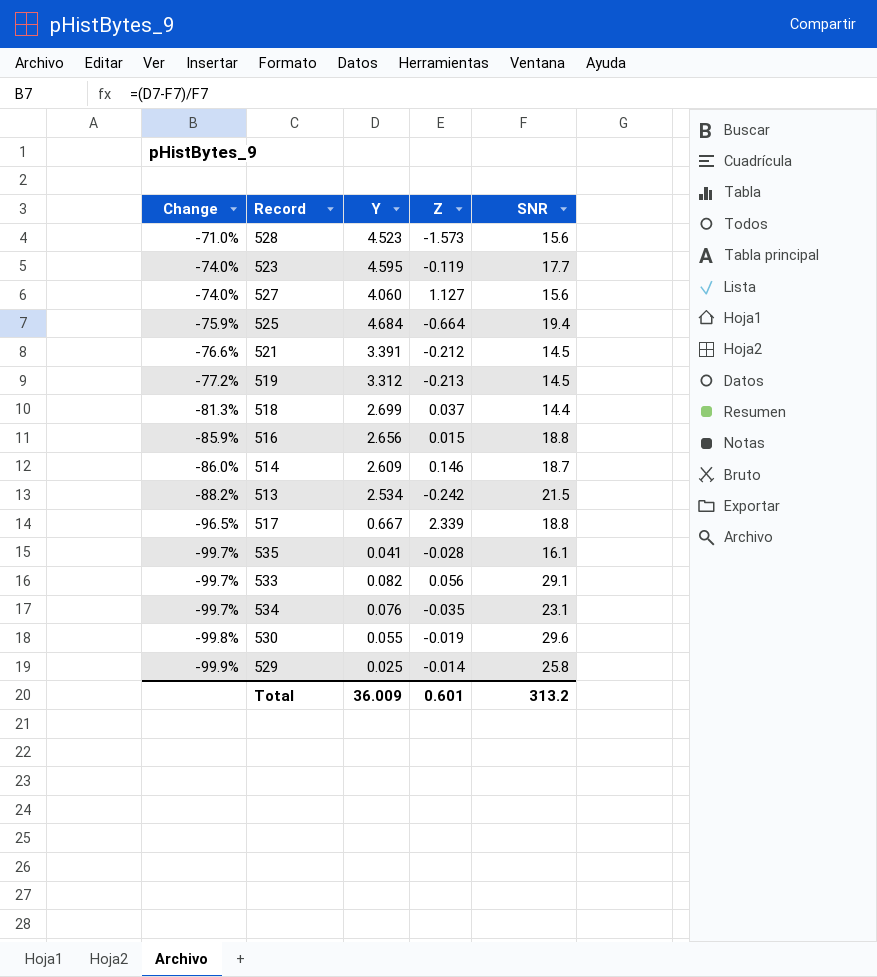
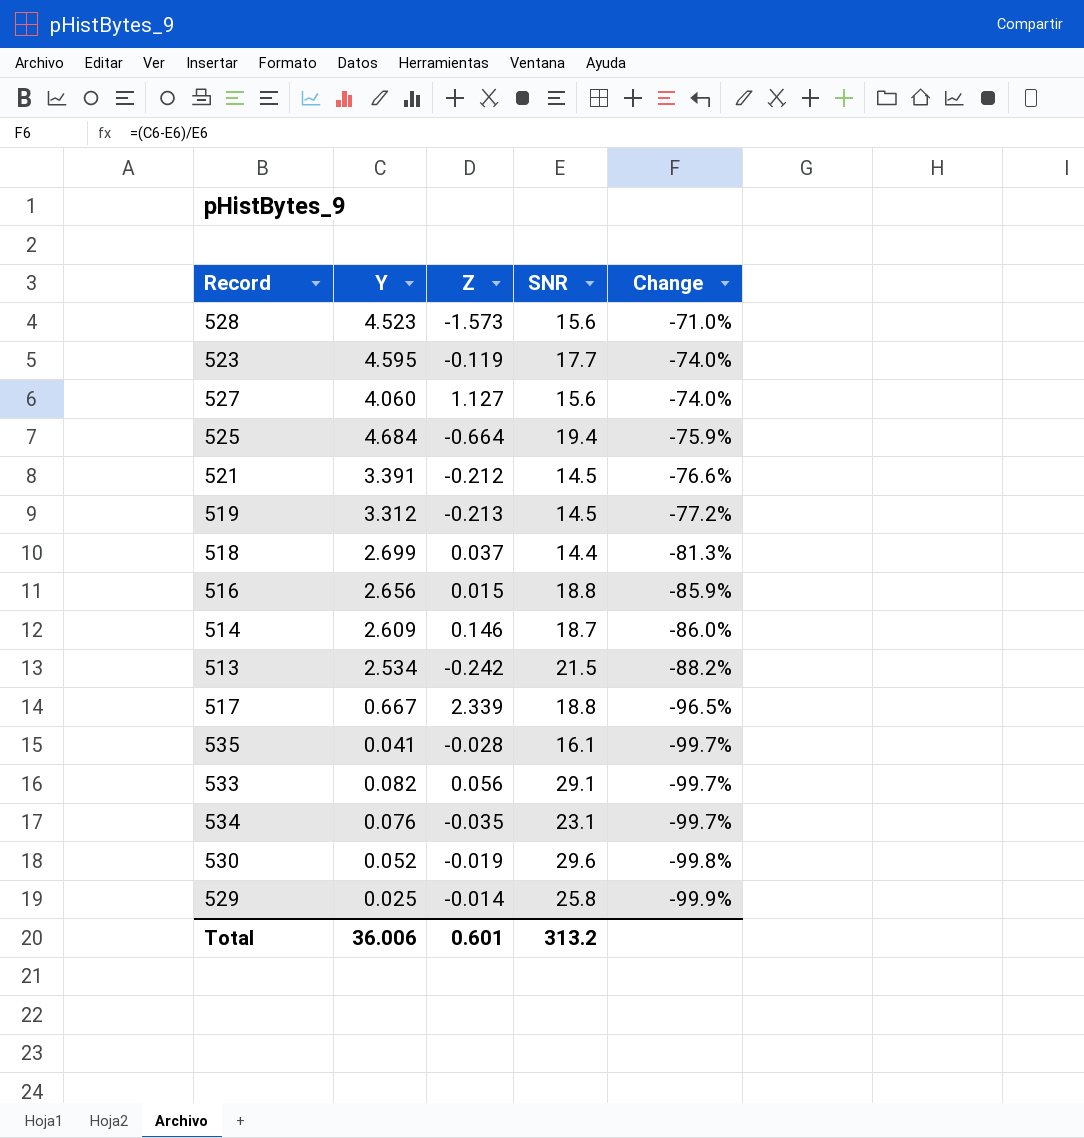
column Change | position: 1 -> 5
530 | Y: 0.055 -> 0.052
Total | Y: 36.009 -> 36.006

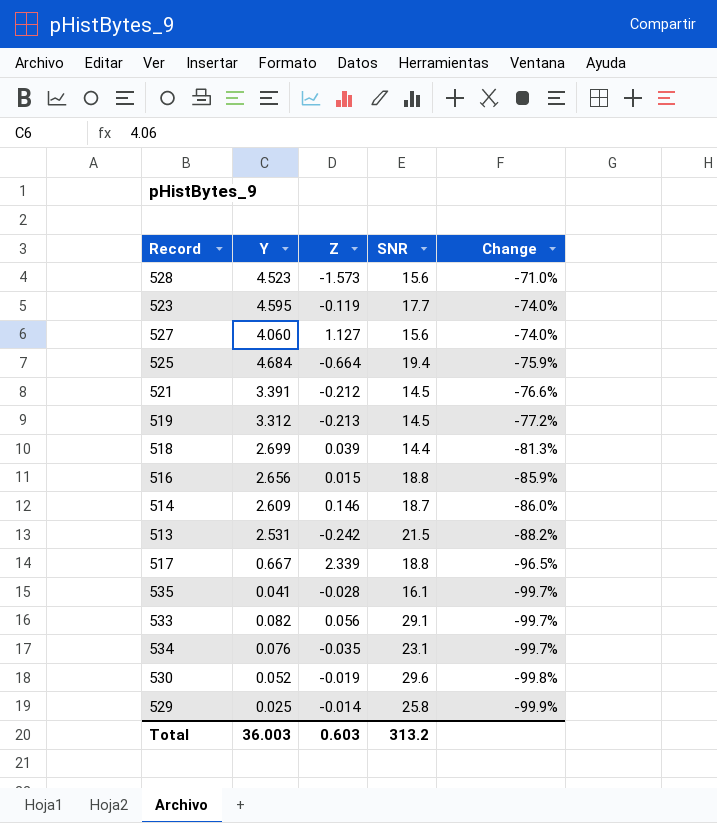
518 | Z: 0.037 -> 0.039
513 | Y: 2.534 -> 2.531
Total | Y: 36.006 -> 36.003
Total | Z: 0.601 -> 0.603

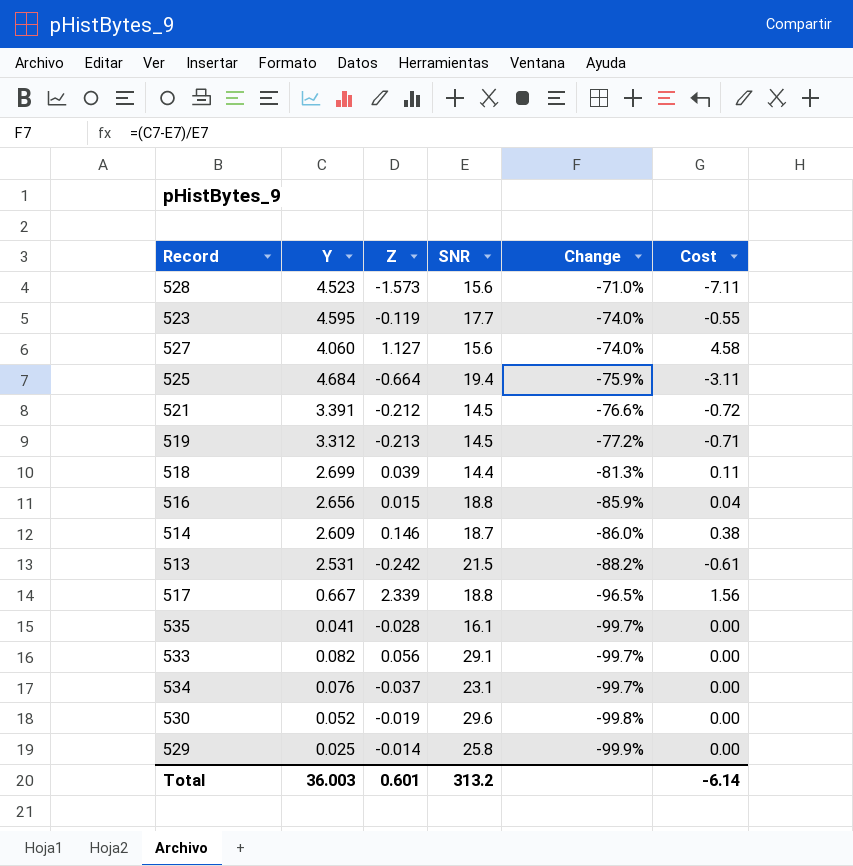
column Cost | formula: none -> [Y] * [Z]
534 | Z: -0.035 -> -0.037
Total | Z: 0.603 -> 0.601

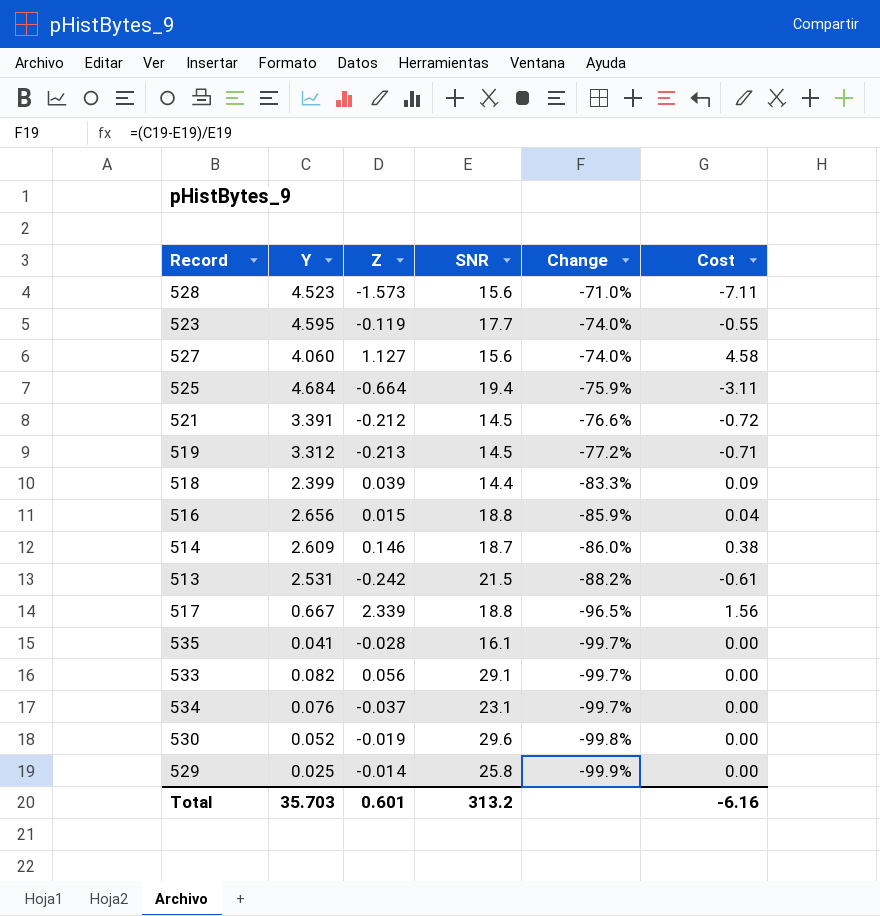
518 | Y: 2.699 -> 2.399
518 | Change: -81.3% -> -83.3%
518 | Cost: 0.11 -> 0.09
Total | Y: 36.003 -> 35.703
Total | Cost: -6.14 -> -6.16

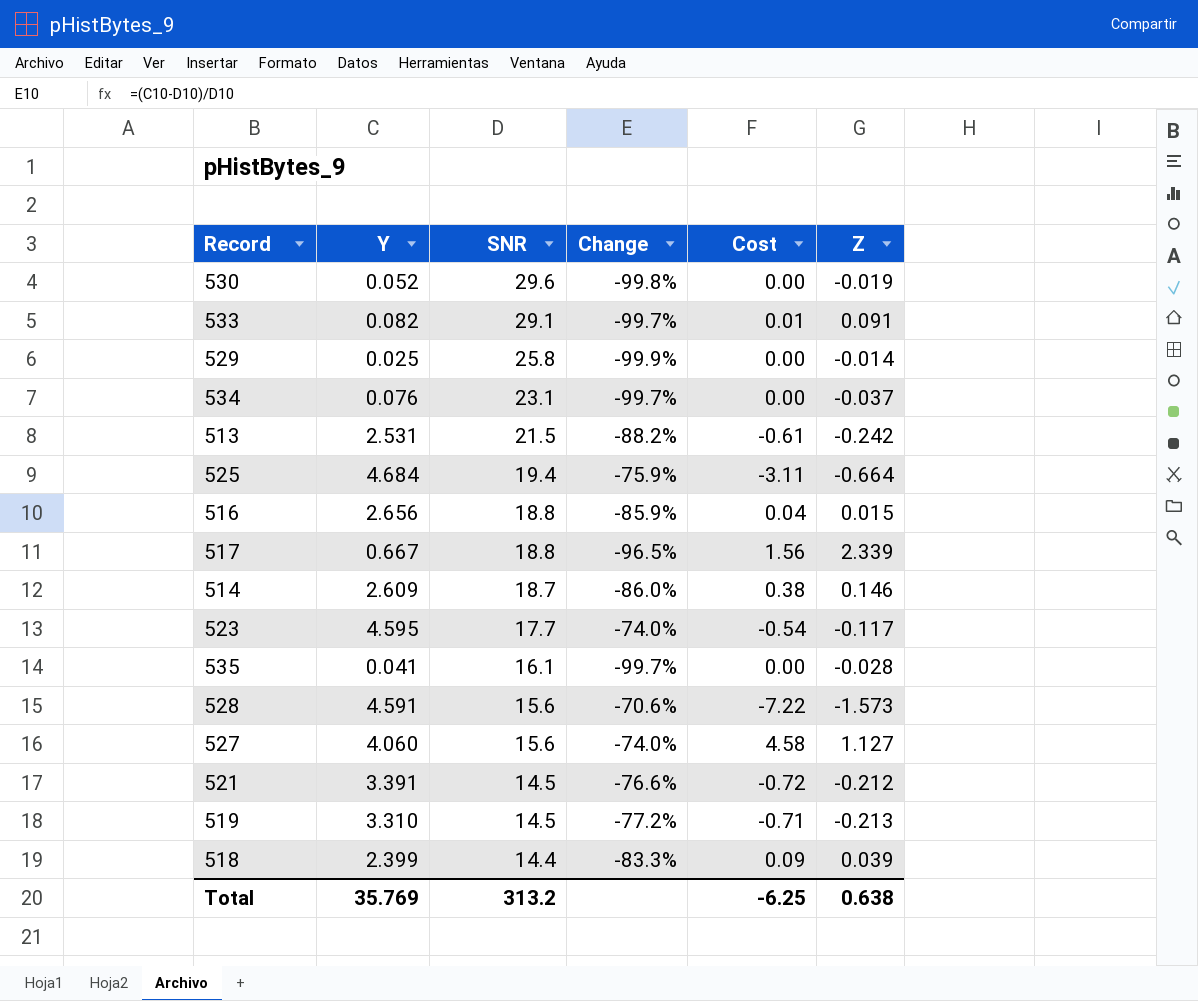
row order: Change descending -> SNR descending
column Z | position: 3 -> 6
533 | Cost: 0.00 -> 0.01
533 | Z: 0.056 -> 0.091
523 | Cost: -0.55 -> -0.54
523 | Z: -0.119 -> -0.117
528 | Y: 4.523 -> 4.591
528 | Change: -71.0% -> -70.6%
528 | Cost: -7.11 -> -7.22
519 | Y: 3.312 -> 3.310
Total | Y: 35.703 -> 35.769
Total | Cost: -6.16 -> -6.25
Total | Z: 0.601 -> 0.638

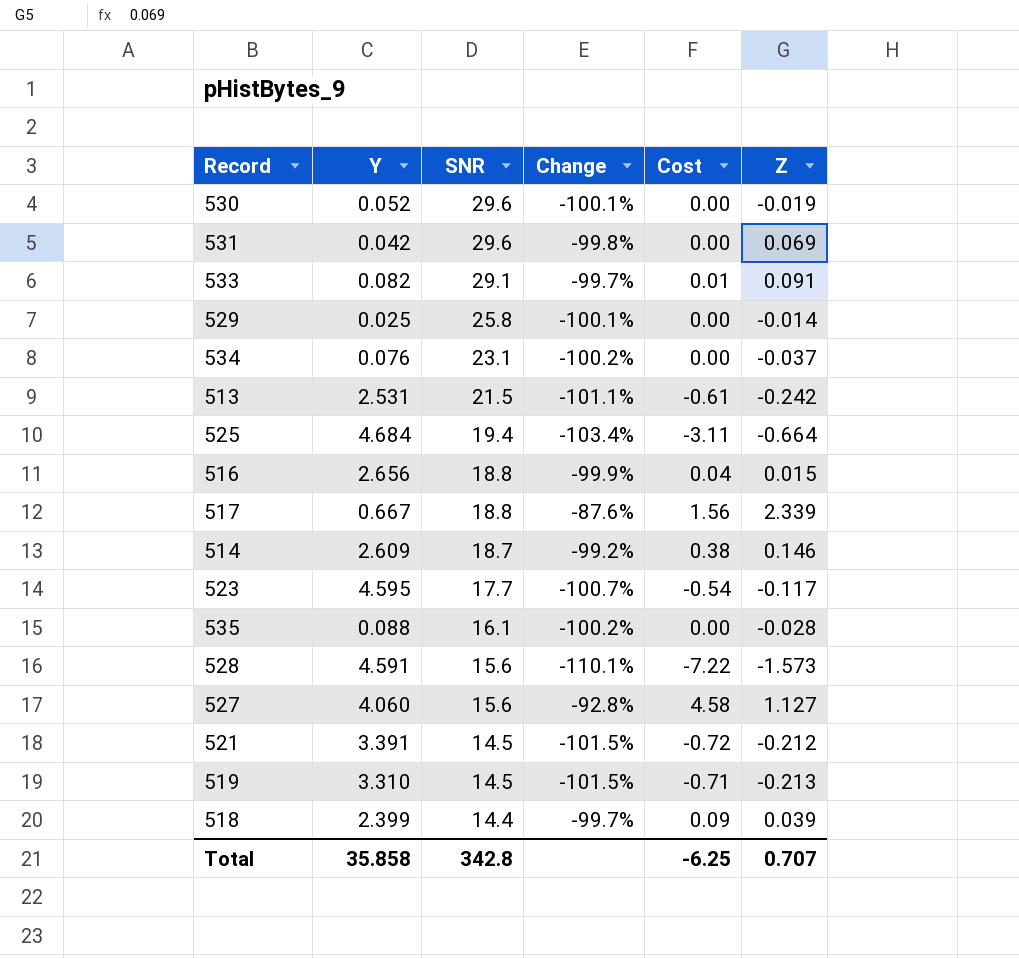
column Change | formula: ([Y] - [SNR]) / [SNR] -> ([Z] - [SNR]) / [SNR]
row 531: none -> 0.042 | 29.6 | -99.8% | 0.00 | 0.069
535 | Y: 0.041 -> 0.088
Total | Y: 35.769 -> 35.858
Total | SNR: 313.2 -> 342.8
Total | Z: 0.638 -> 0.707

